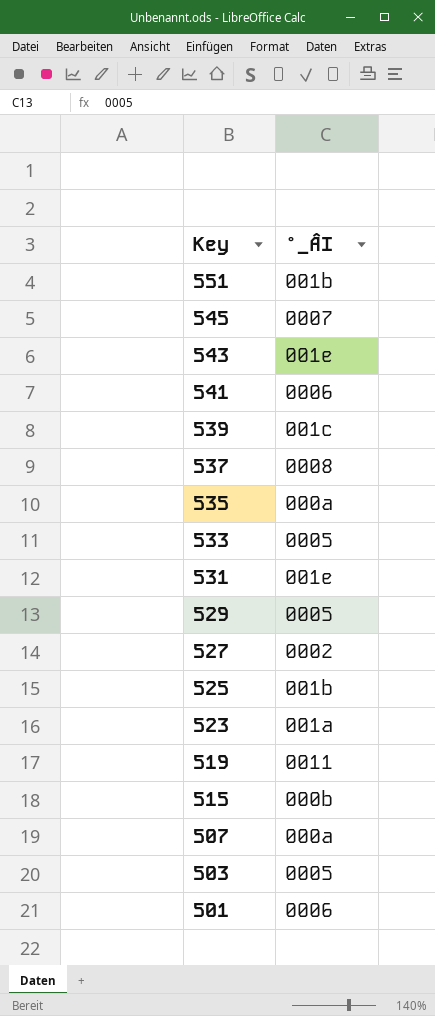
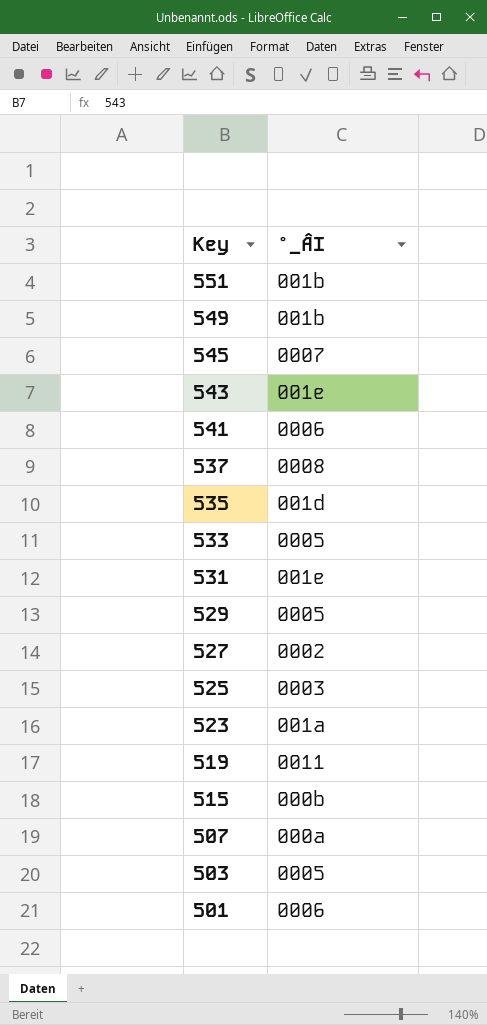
row 539: 001c -> none
row 549: none -> 001b
535 | °_ÂI: 000a -> 001d
525 | °_ÂI: 001b -> 0003

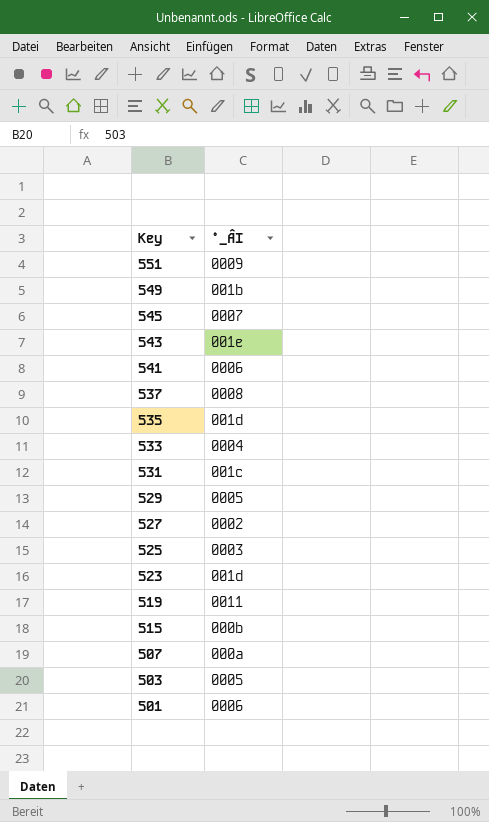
551 | °_ÂI: 001b -> 0009
533 | °_ÂI: 0005 -> 0004
531 | °_ÂI: 001e -> 001c
523 | °_ÂI: 001a -> 001d

